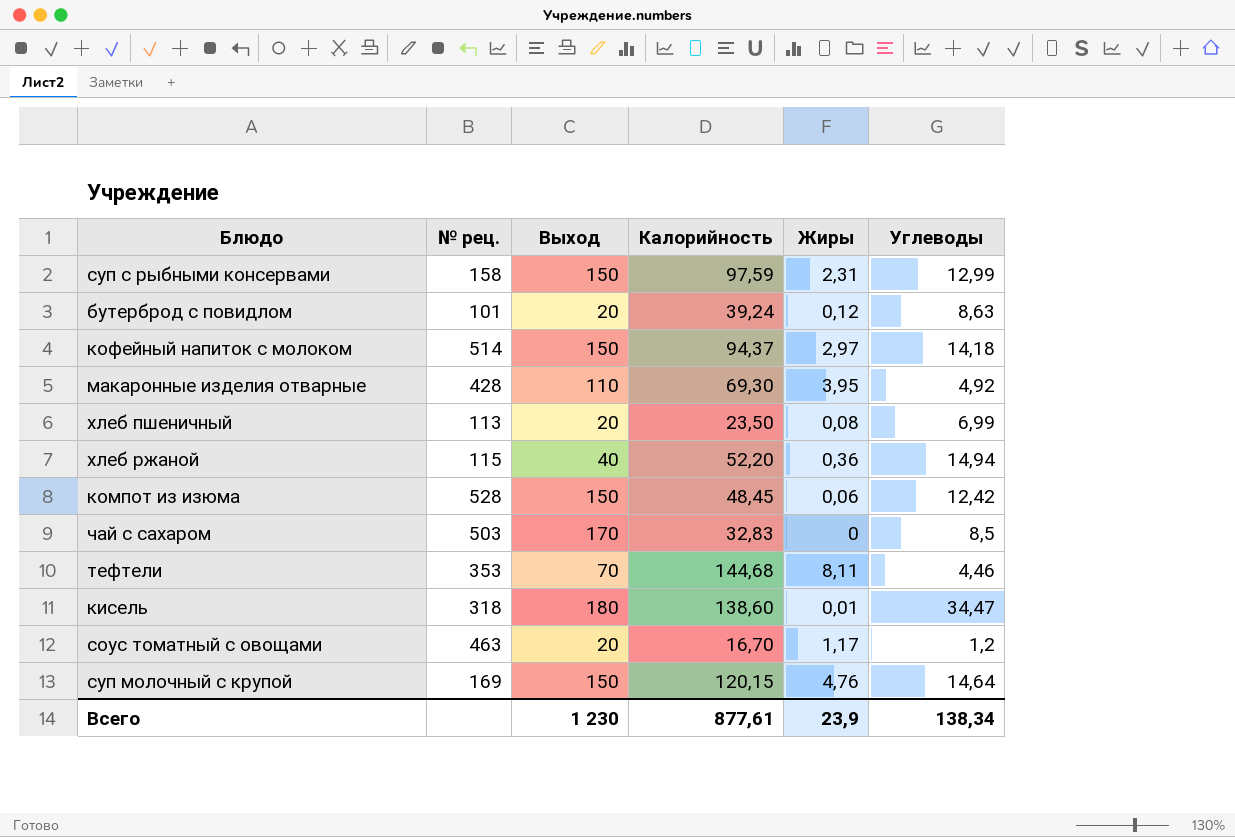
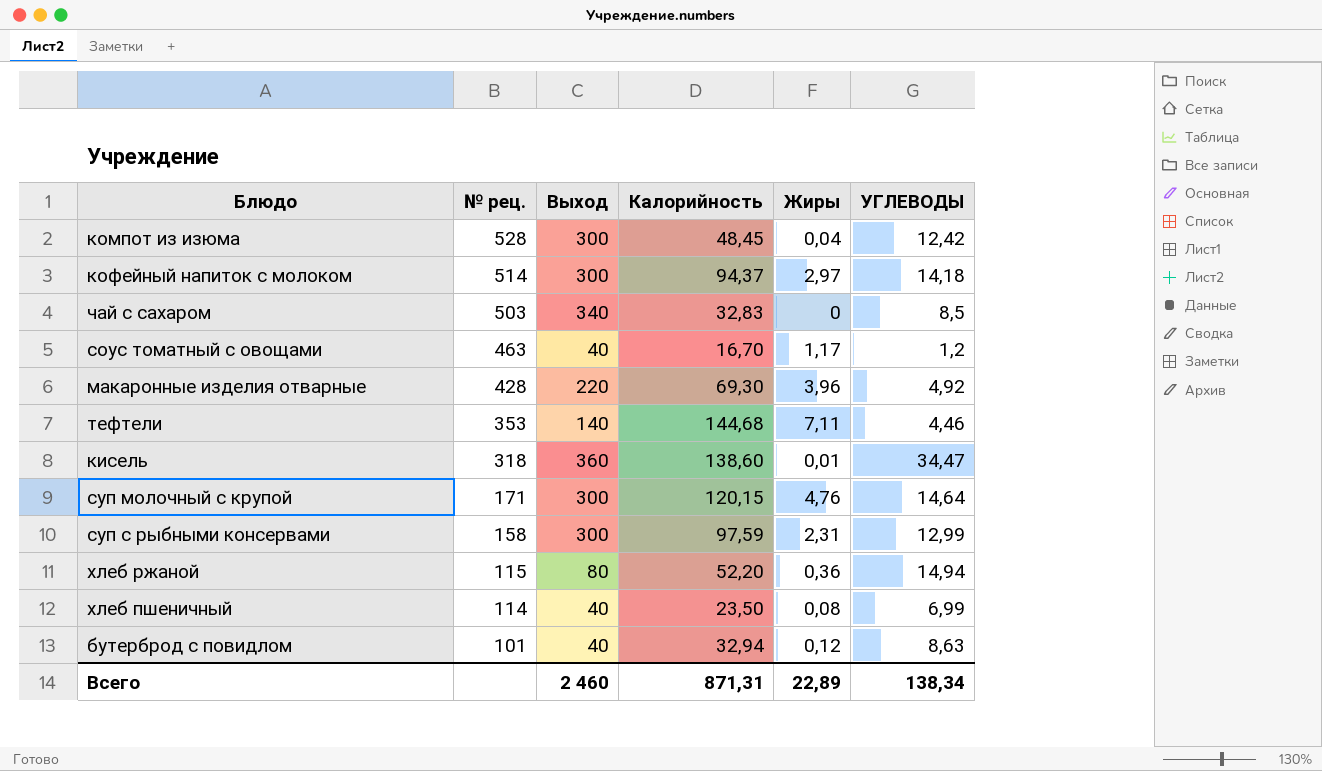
row order: none -> № рец. descending
column name: Углеводы -> УГЛЕВОДЫ
компот из изюма | Выход: 150 -> 300
компот из изюма | Жиры: 0,06 -> 0,04
кофейный напиток с молоком | Выход: 150 -> 300
чай с сахаром | Выход: 170 -> 340
соус томатный с овощами | Выход: 20 -> 40
макаронные изделия отварные | Выход: 110 -> 220
макаронные изделия отварные | Жиры: 3,95 -> 3,96
тефтели | Выход: 70 -> 140
тефтели | Жиры: 8,11 -> 7,11
кисель | Выход: 180 -> 360
суп молочный с крупой | № рец.: 169 -> 171
суп молочный с крупой | Выход: 150 -> 300
суп с рыбными консервами | Выход: 150 -> 300
хлеб ржаной | Выход: 40 -> 80
хлеб пшеничный | № рец.: 113 -> 114
хлеб пшеничный | Выход: 20 -> 40
бутерброд с повидлом | Выход: 20 -> 40
бутерброд с повидлом | Калорийность: 39,24 -> 32,94
Всего | Выход: 1 230 -> 2 460
Всего | Калорийность: 877,61 -> 871,31
Всего | Жиры: 23,9 -> 22,89

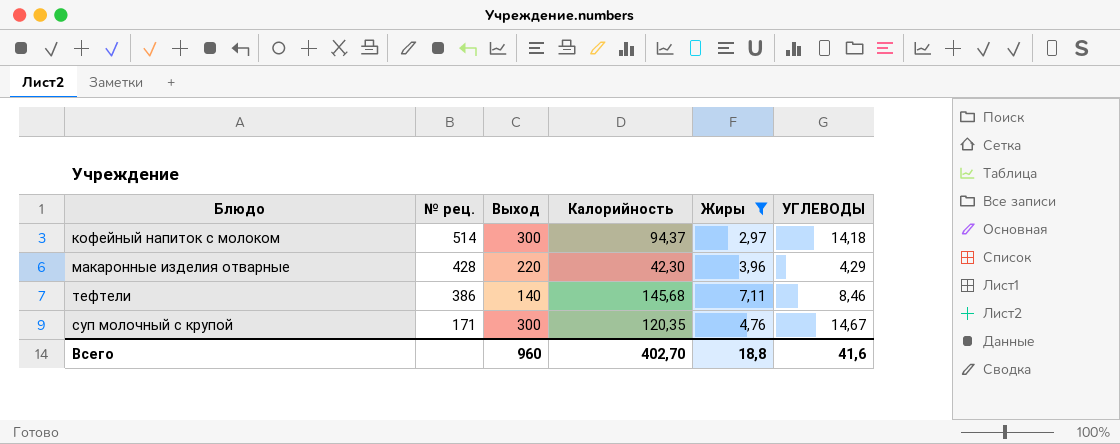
filter: none -> Жиры >= 2,97
макаронные изделия отварные | Калорийность: 69,30 -> 42,30
макаронные изделия отварные | УГЛЕВОДЫ: 4,92 -> 4,29
тефтели | № рец.: 353 -> 386
тефтели | Калорийность: 144,68 -> 145,68
тефтели | УГЛЕВОДЫ: 4,46 -> 8,46
суп молочный с крупой | Калорийность: 120,15 -> 120,35
суп молочный с крупой | УГЛЕВОДЫ: 14,64 -> 14,67
Всего | Выход: 2 460 -> 960
Всего | Калорийность: 871,31 -> 402,70
Всего | Жиры: 22,89 -> 18,8
Всего | УГЛЕВОДЫ: 138,34 -> 41,6

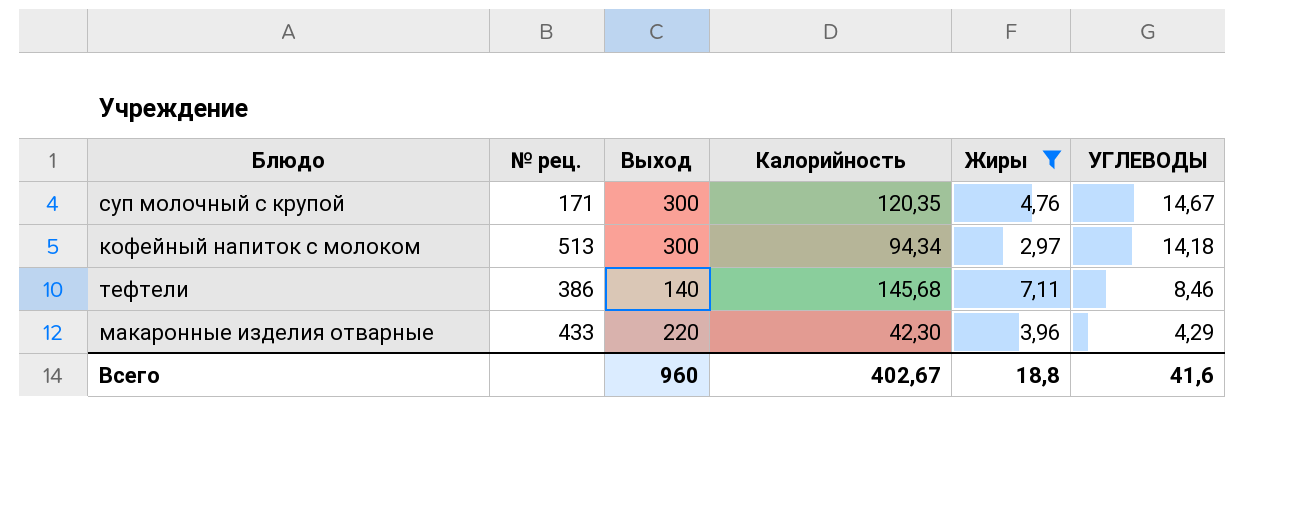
row order: № рец. descending -> УГЛЕВОДЫ descending
кофейный напиток с молоком | № рец.: 514 -> 513
кофейный напиток с молоком | Калорийность: 94,37 -> 94,34
макаронные изделия отварные | № рец.: 428 -> 433
Всего | Калорийность: 402,70 -> 402,67

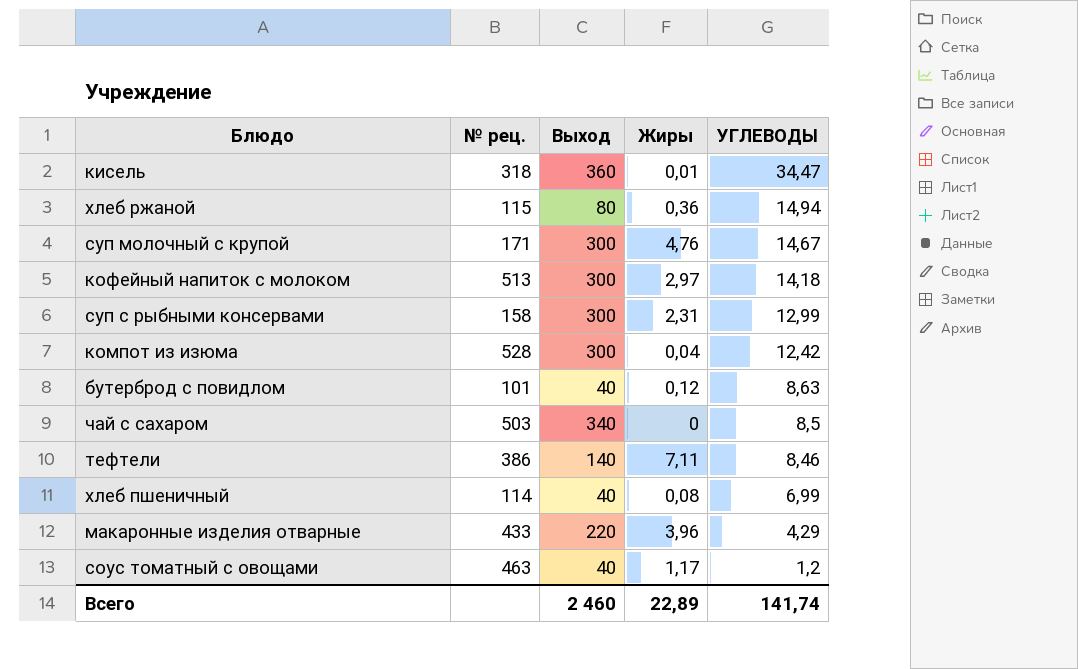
filter: Жиры >= 2,97 -> none
column Калорийность | position: 4 -> none
Всего | Выход: 960 -> 2 460
Всего | Жиры: 18,8 -> 22,89
Всего | УГЛЕВОДЫ: 41,6 -> 141,74

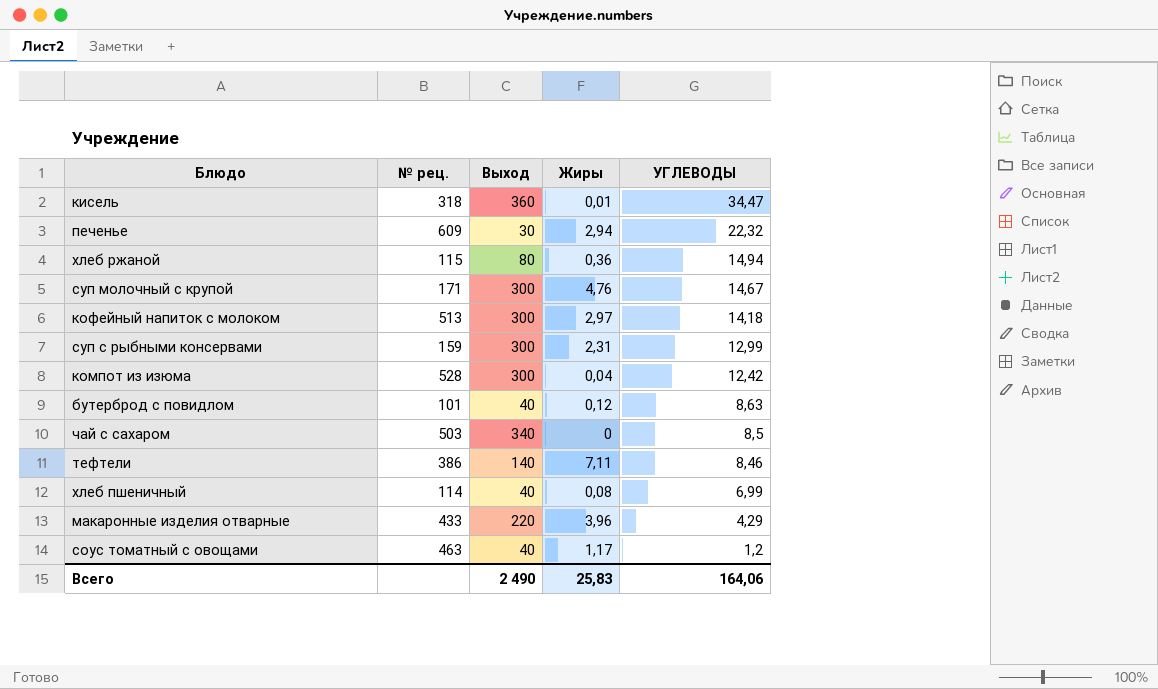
row печенье: none -> 609 | 30 | 2,94 | 22,32
суп с рыбными консервами | № рец.: 158 -> 159
Всего | Выход: 2 460 -> 2 490
Всего | Жиры: 22,89 -> 25,83
Всего | УГЛЕВОДЫ: 141,74 -> 164,06

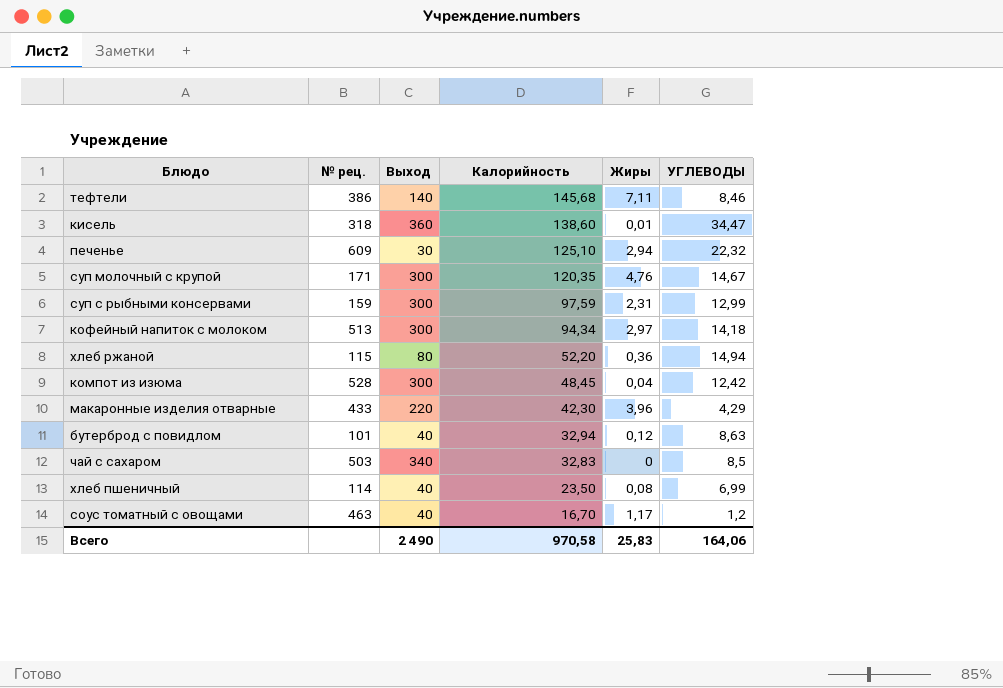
row order: УГЛЕВОДЫ descending -> Калорийность descending
column Калорийность | position: none -> 4

